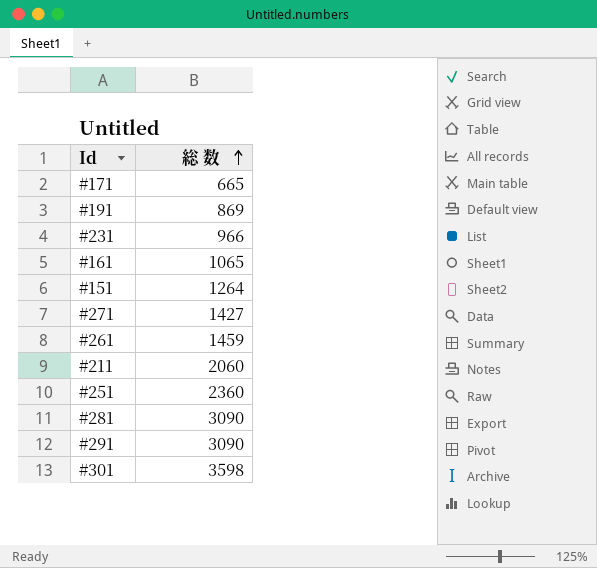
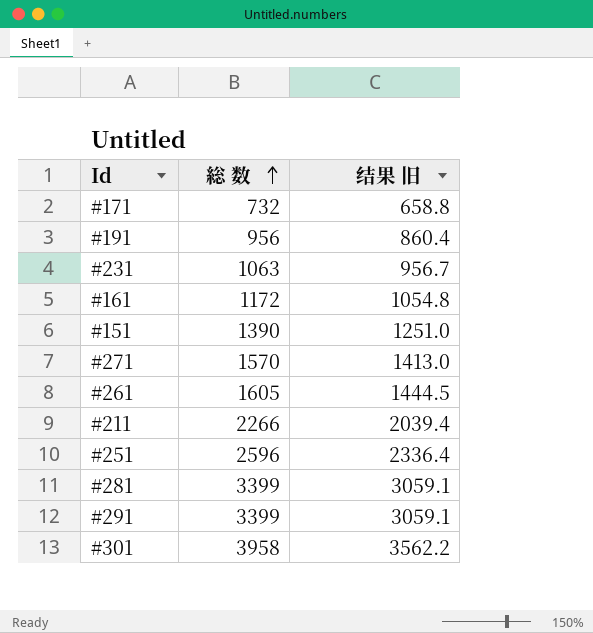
column 结果 旧 | formula: none -> [総 数] * 0.9
#171 | 総 数: 665 -> 732
#191 | 総 数: 869 -> 956
#231 | 総 数: 966 -> 1063
#161 | 総 数: 1065 -> 1172
#151 | 総 数: 1264 -> 1390
#271 | 総 数: 1427 -> 1570
#261 | 総 数: 1459 -> 1605
#211 | 総 数: 2060 -> 2266
#251 | 総 数: 2360 -> 2596
#281 | 総 数: 3090 -> 3399
#291 | 総 数: 3090 -> 3399
#301 | 総 数: 3598 -> 3958

